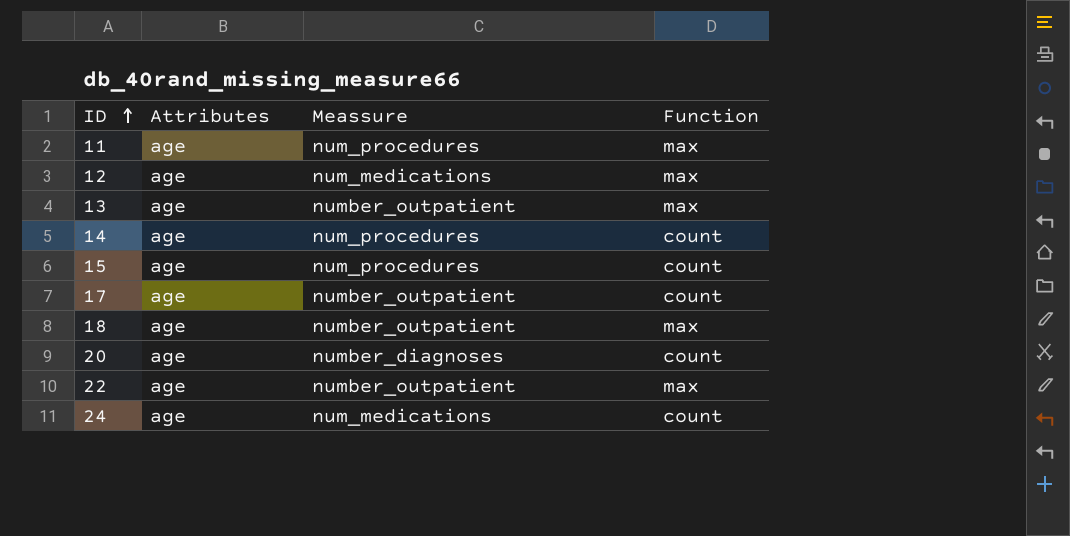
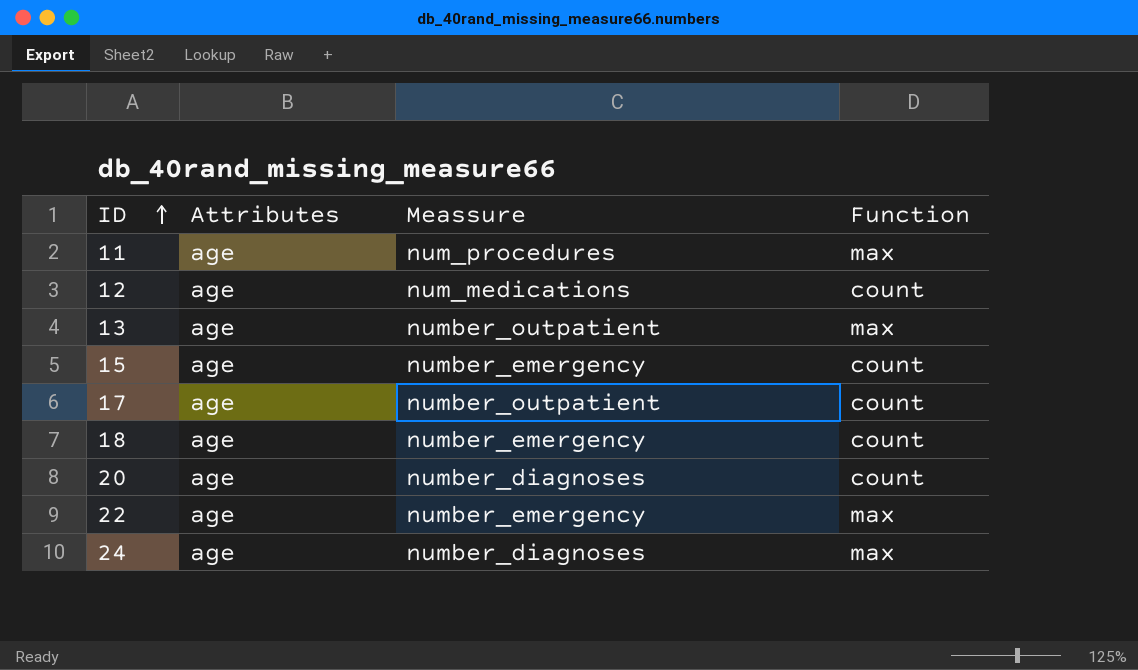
row 14: age | num_procedures | count -> none
12 | Function: max -> count
15 | Meassure: num_procedures -> number_emergency
18 | Meassure: number_outpatient -> number_emergency
18 | Function: max -> count
22 | Meassure: number_outpatient -> number_emergency
24 | Meassure: num_medications -> number_diagnoses
24 | Function: count -> max

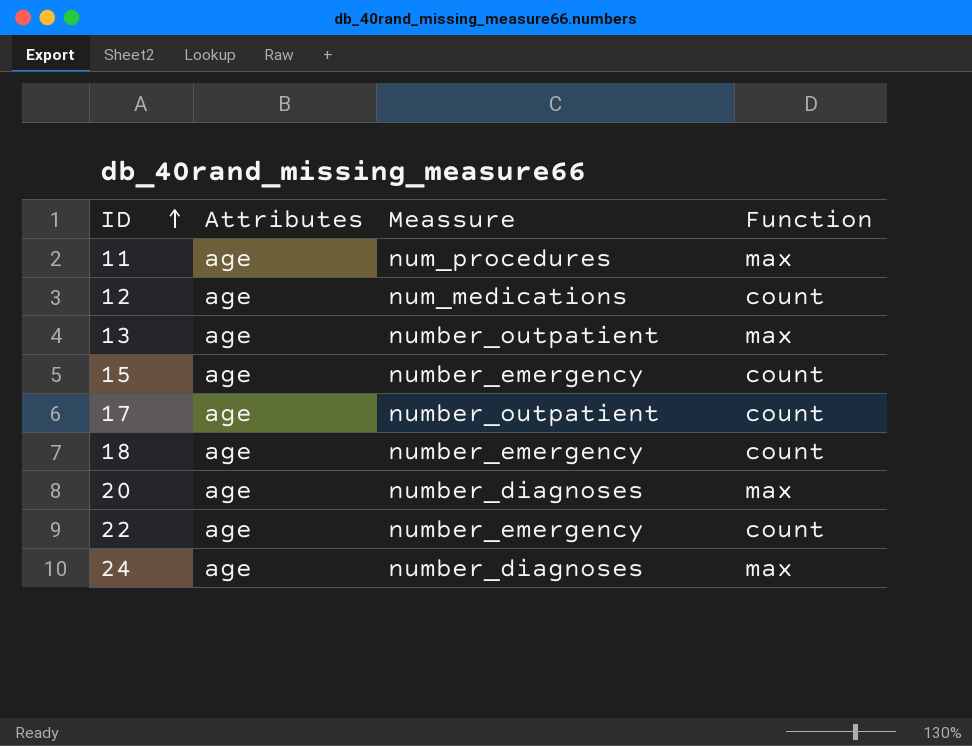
20 | Function: count -> max
22 | Function: max -> count

